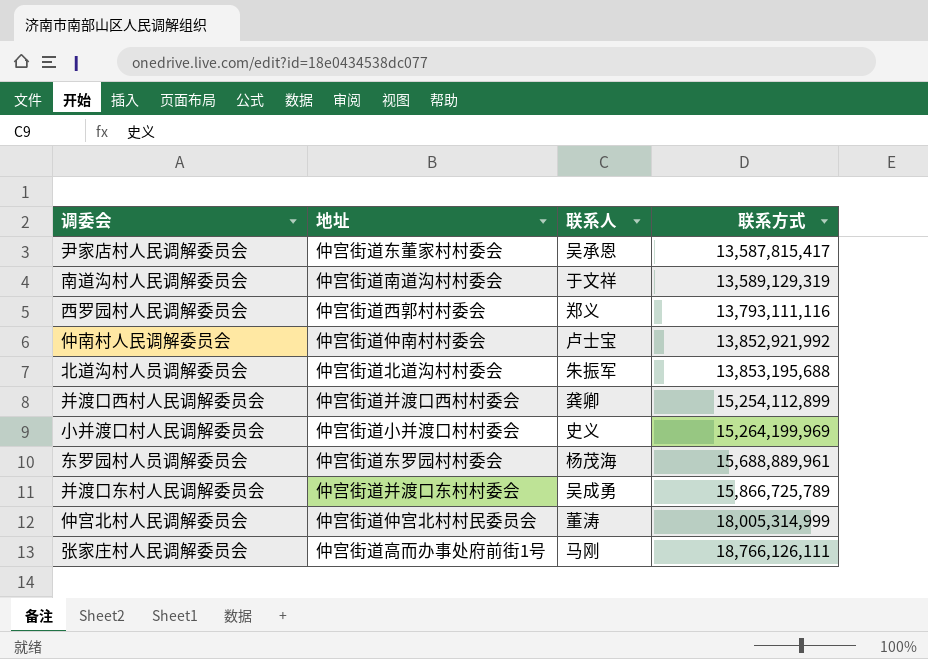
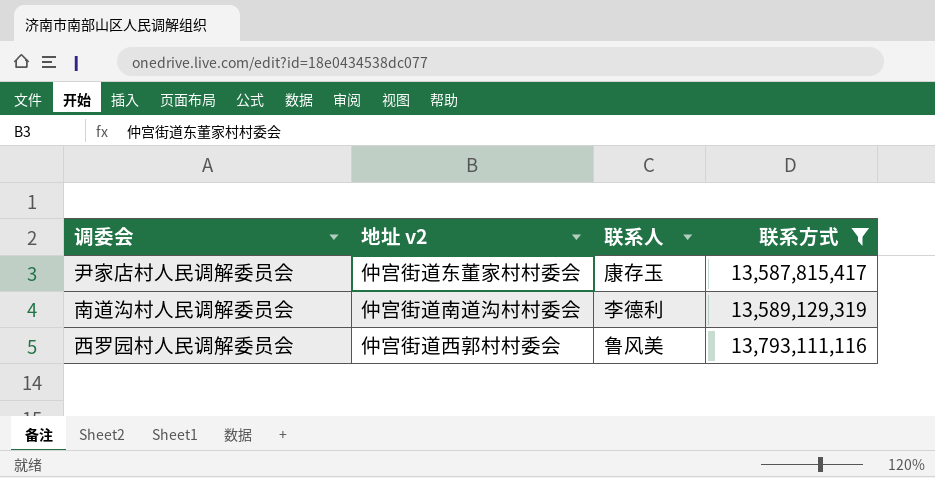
filter: none -> 联系方式 <= 13,793,111,116
column name: 地址 -> 地址 v2
尹家店村人民调解委员会 | 联系人: 吴承恩 -> 康存玉
南道沟村人民调解委员会 | 联系人: 于文祥 -> 李德利
西罗园村人民调解委员会 | 联系人: 郑义 -> 鲁风美

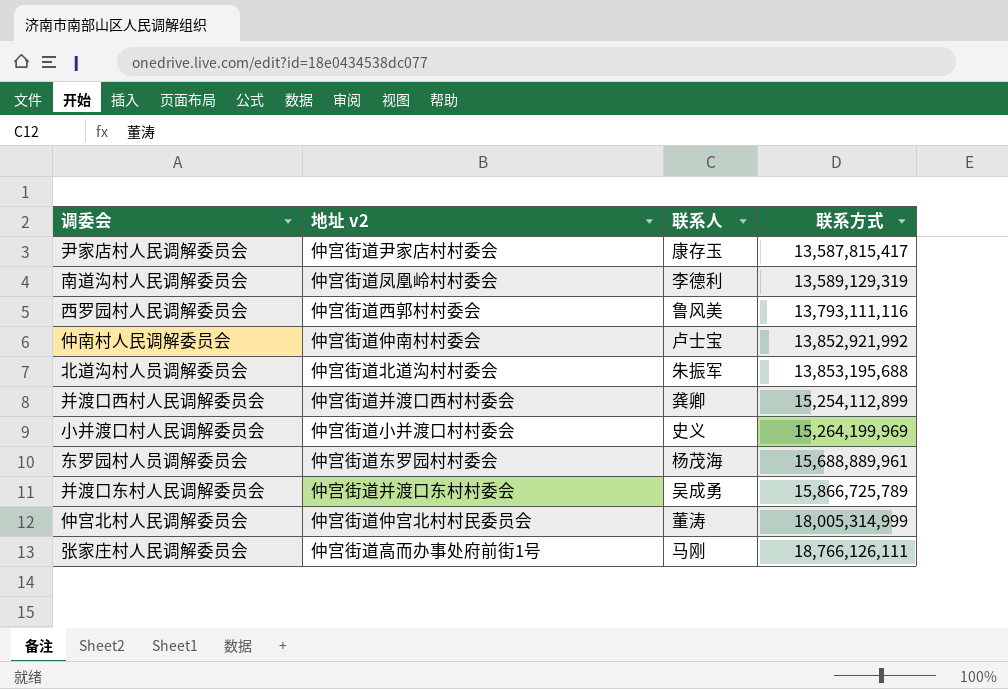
filter: 联系方式 <= 13,793,111,116 -> none
尹家店村人民调解委员会 | 地址 v2: 仲宫街道东董家村村委会 -> 仲宫街道尹家店村村委会
南道沟村人民调解委员会 | 地址 v2: 仲宫街道南道沟村村委会 -> 仲宫街道凤凰岭村村委会

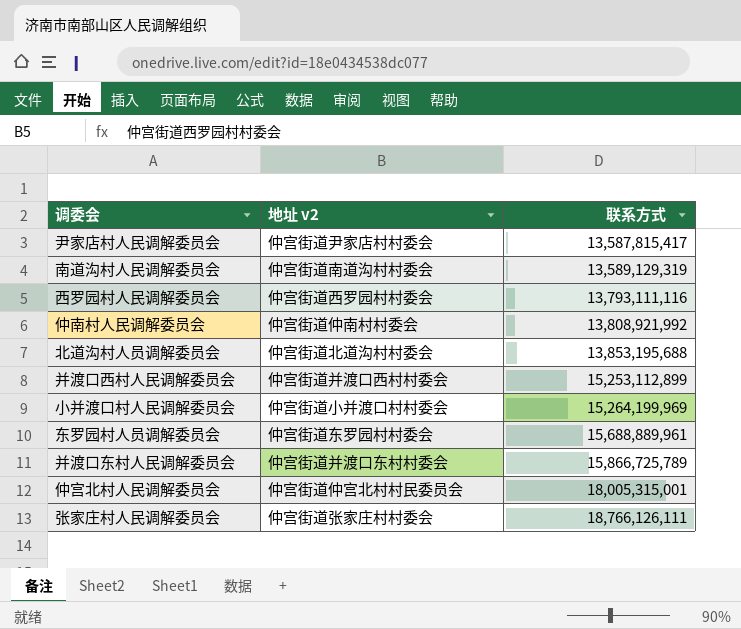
column 联系人 | position: 3 -> none
南道沟村人民调解委员会 | 地址 v2: 仲宫街道凤凰岭村村委会 -> 仲宫街道南道沟村村委会
西罗园村人民调解委员会 | 地址 v2: 仲宫街道西郭村村委会 -> 仲宫街道西罗园村村委会
仲南村人民调解委员会 | 联系方式: 13,852,921,992 -> 13,808,921,992
并渡口西村人民调解委员会 | 联系方式: 15,254,112,899 -> 15,253,112,899
仲宫北村人民调解委员会 | 联系方式: 18,005,314,999 -> 18,005,315,001
张家庄村人民调解委员会 | 地址 v2: 仲宫街道高而办事处府前街1号 -> 仲宫街道张家庄村村委会

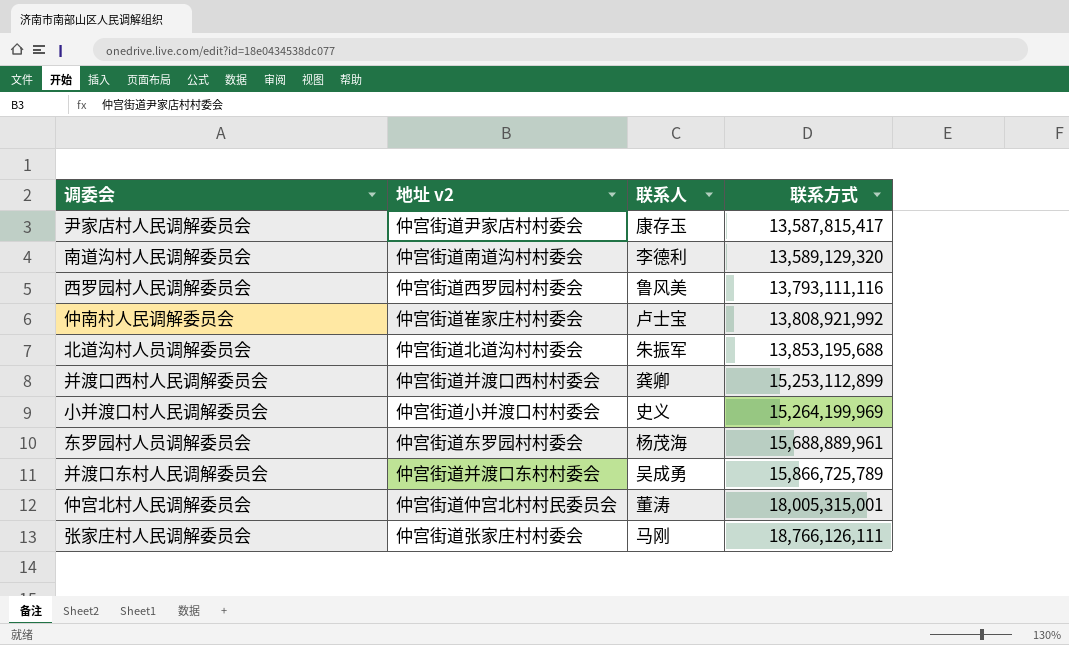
column 联系人 | position: none -> 3
南道沟村人民调解委员会 | 联系方式: 13,589,129,319 -> 13,589,129,320
仲南村人民调解委员会 | 地址 v2: 仲宫街道仲南村村委会 -> 仲宫街道崔家庄村村委会

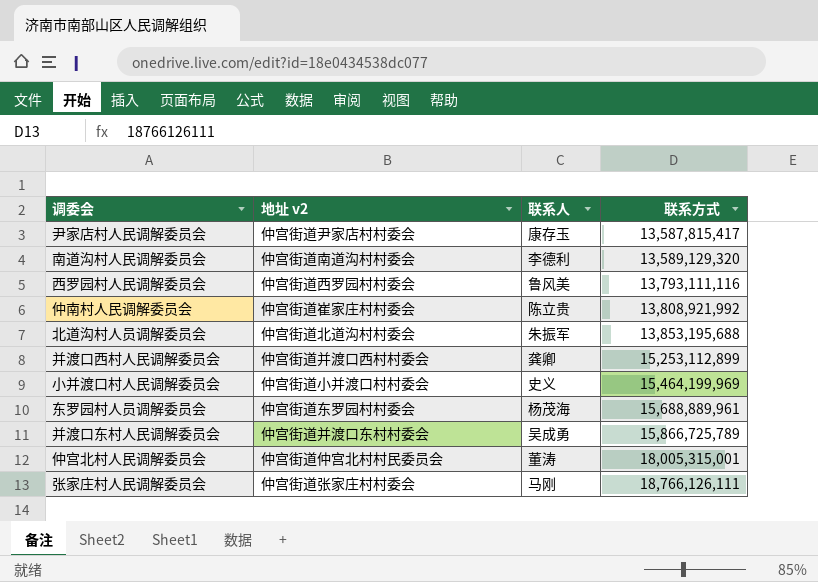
仲南村人民调解委员会 | 联系人: 卢士宝 -> 陈立贵
小并渡口村人民调解委员会 | 联系方式: 15,264,199,969 -> 15,464,199,969

